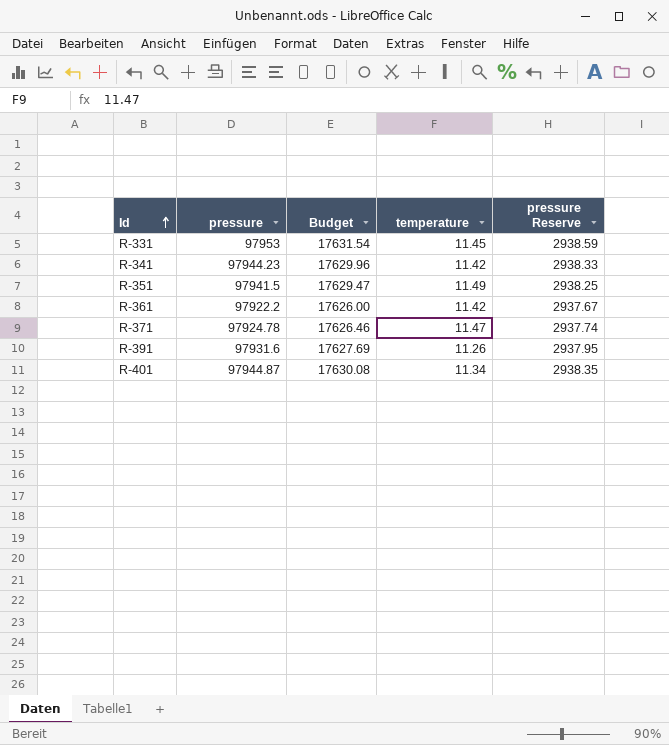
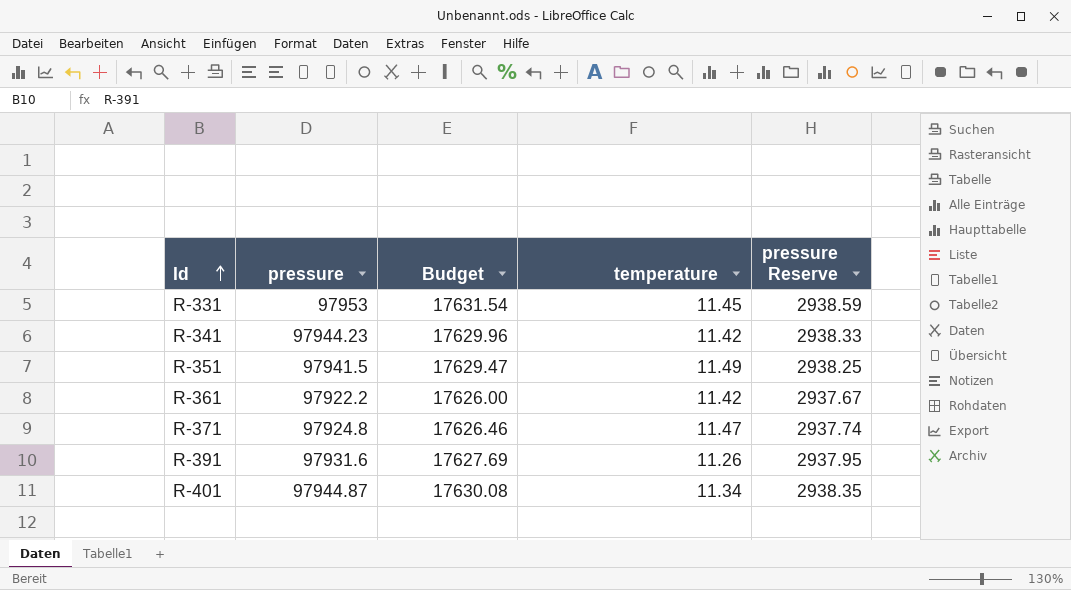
R-371 | pressure: 97924.78 -> 97924.8

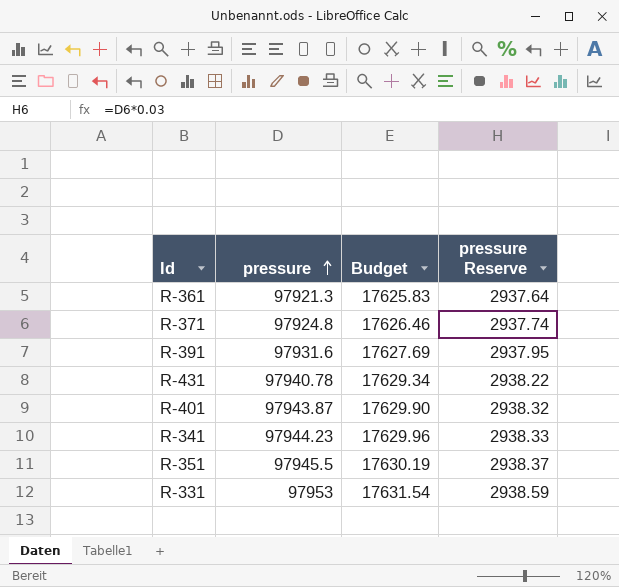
row order: Id ascending -> pressure ascending
column temperature | position: 4 -> none
R-361 | pressure: 97922.2 -> 97921.3
R-361 | Budget: 17626.00 -> 17625.83
R-361 | pressure Reserve: 2937.67 -> 2937.64
row R-431: none -> 97940.78 | 17629.34 | 2938.22
R-401 | pressure: 97944.87 -> 97943.87
R-401 | Budget: 17630.08 -> 17629.90
R-401 | pressure Reserve: 2938.35 -> 2938.32
R-351 | pressure: 97941.5 -> 97945.5
R-351 | Budget: 17629.47 -> 17630.19
R-351 | pressure Reserve: 2938.25 -> 2938.37

